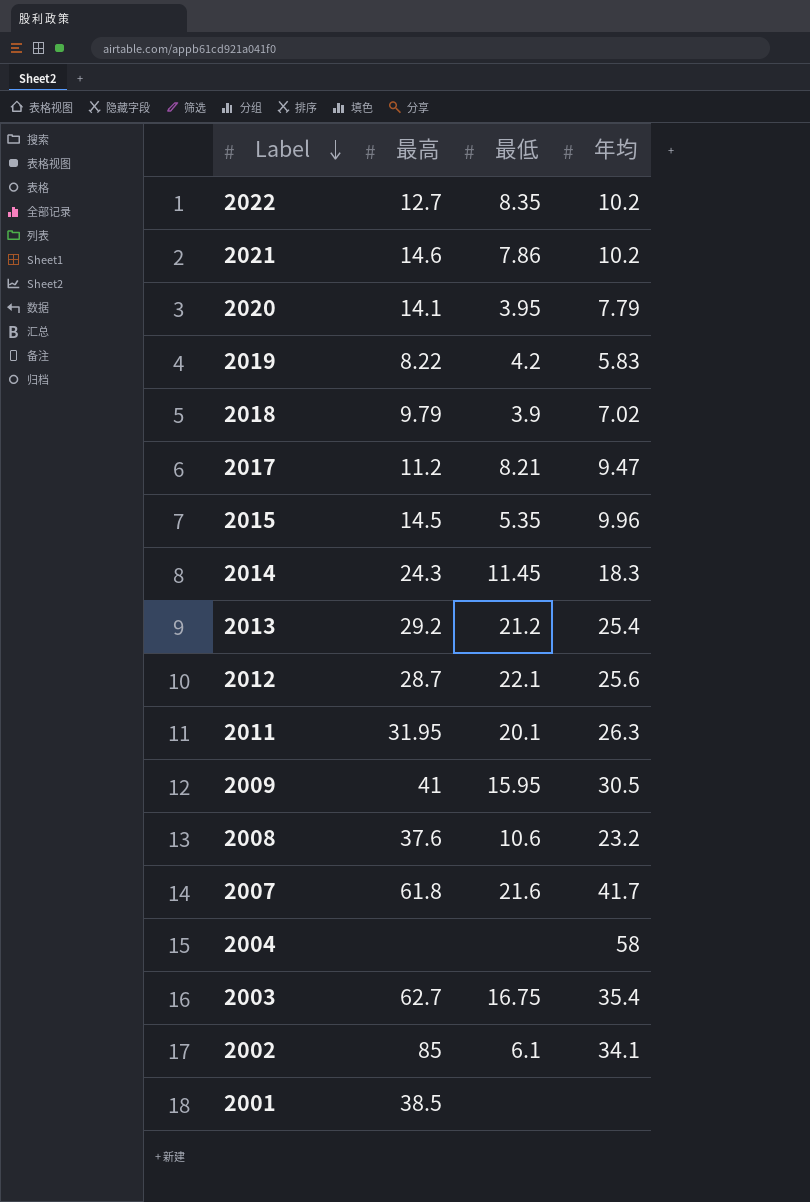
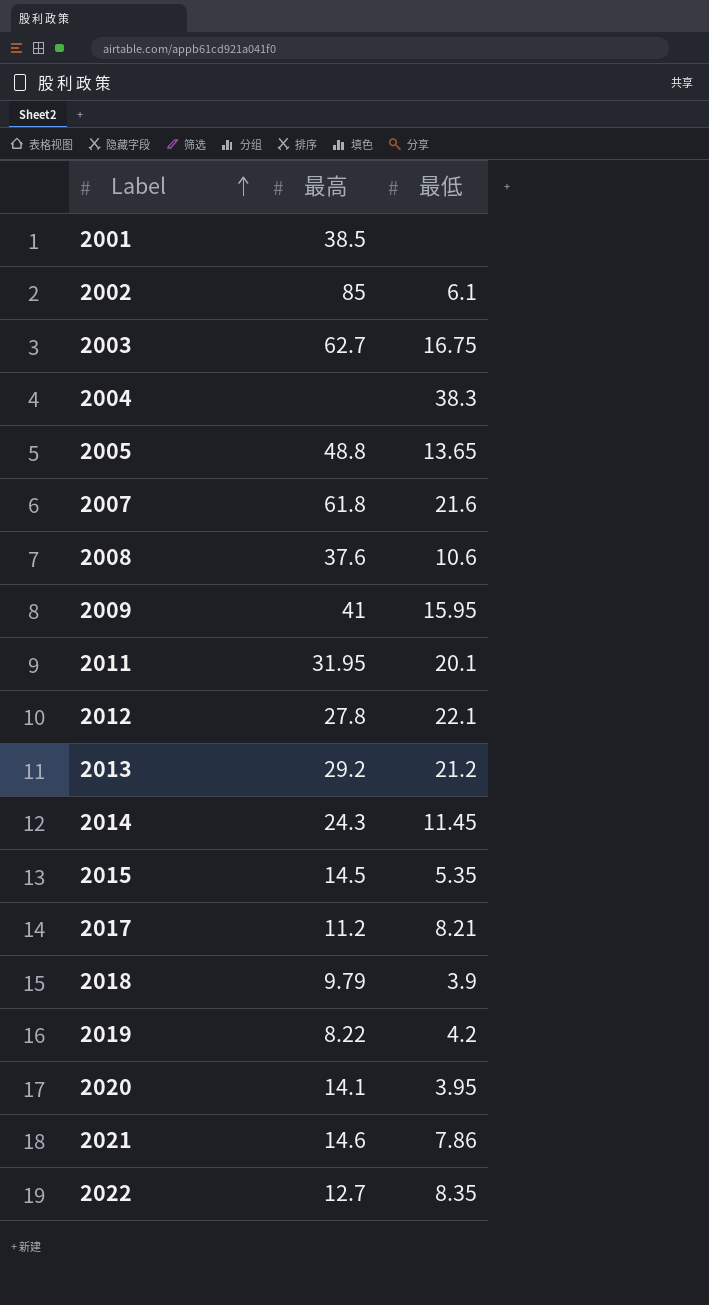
row order: Label descending -> Label ascending
column 年均 | position: 4 -> none
2004 | 最低: none -> 38.3
row 2005: none -> 48.8 | 13.65
2012 | 最高: 28.7 -> 27.8

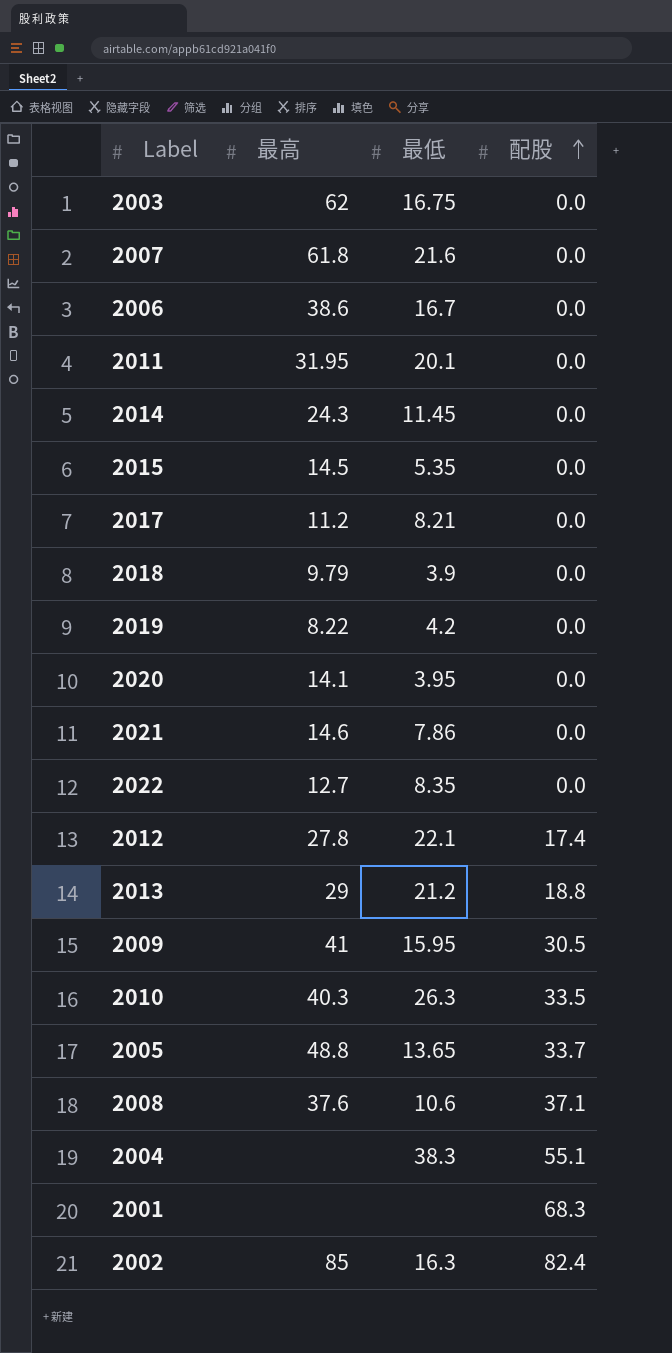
row order: Label ascending -> 配股 ascending
column 配股 | position: none -> 4
2003 | 最高: 62.7 -> 62
row 2006: none -> 38.6 | 16.7 | 0.0
2013 | 最高: 29.2 -> 29
row 2010: none -> 40.3 | 26.3 | 33.5
2001 | 最高: 38.5 -> none
2002 | 最低: 6.1 -> 16.3

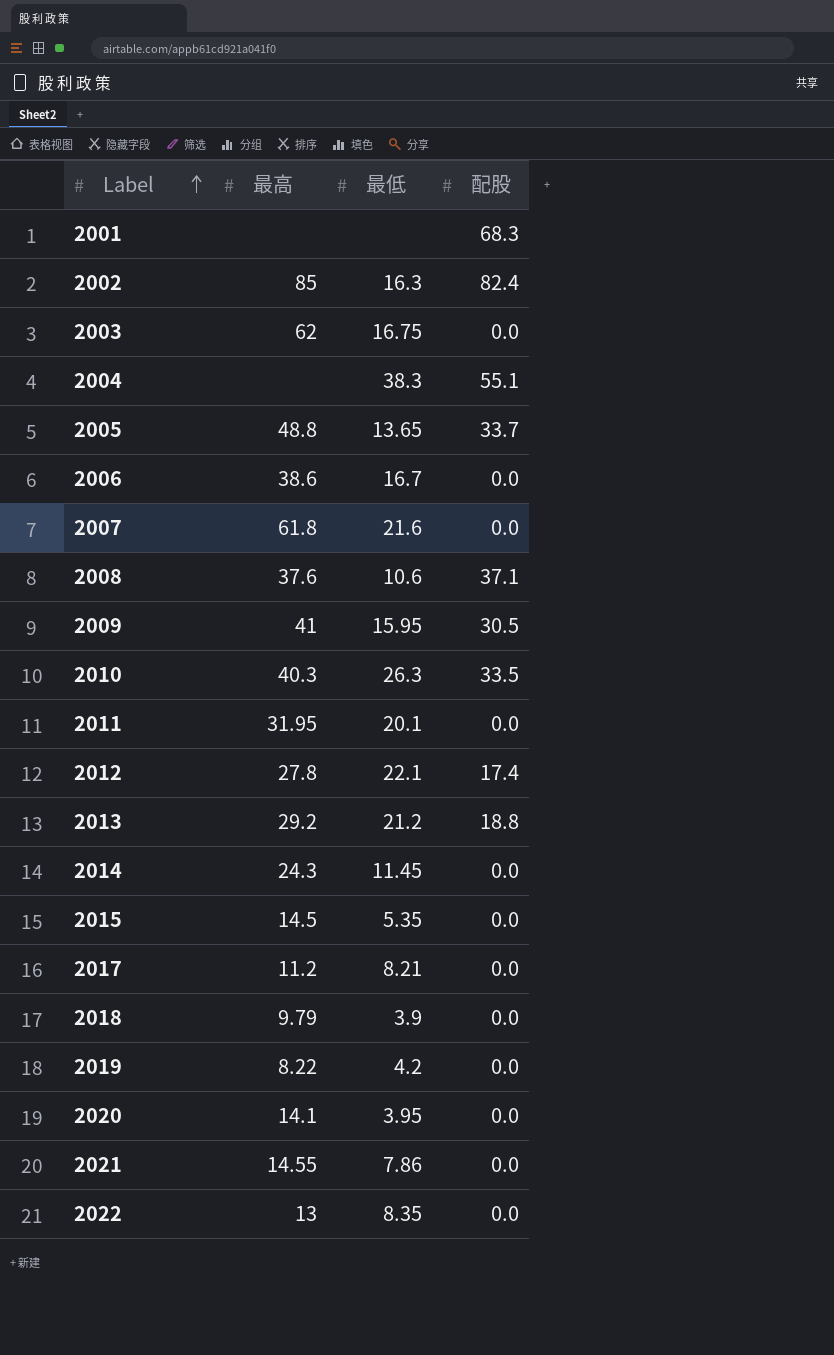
row order: 配股 ascending -> Label ascending
2013 | 最高: 29 -> 29.2
2021 | 最高: 14.6 -> 14.55
2022 | 最高: 12.7 -> 13

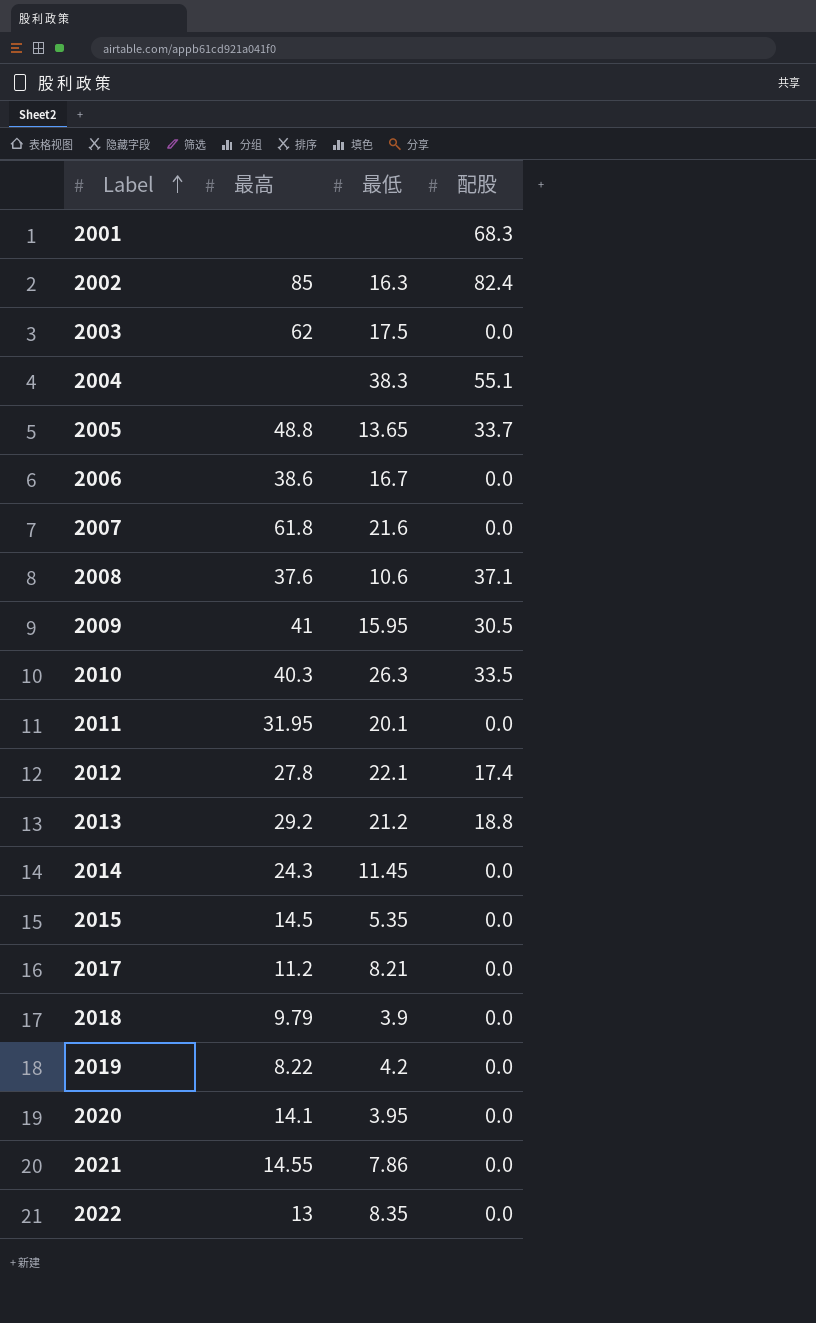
2003 | 最低: 16.75 -> 17.5

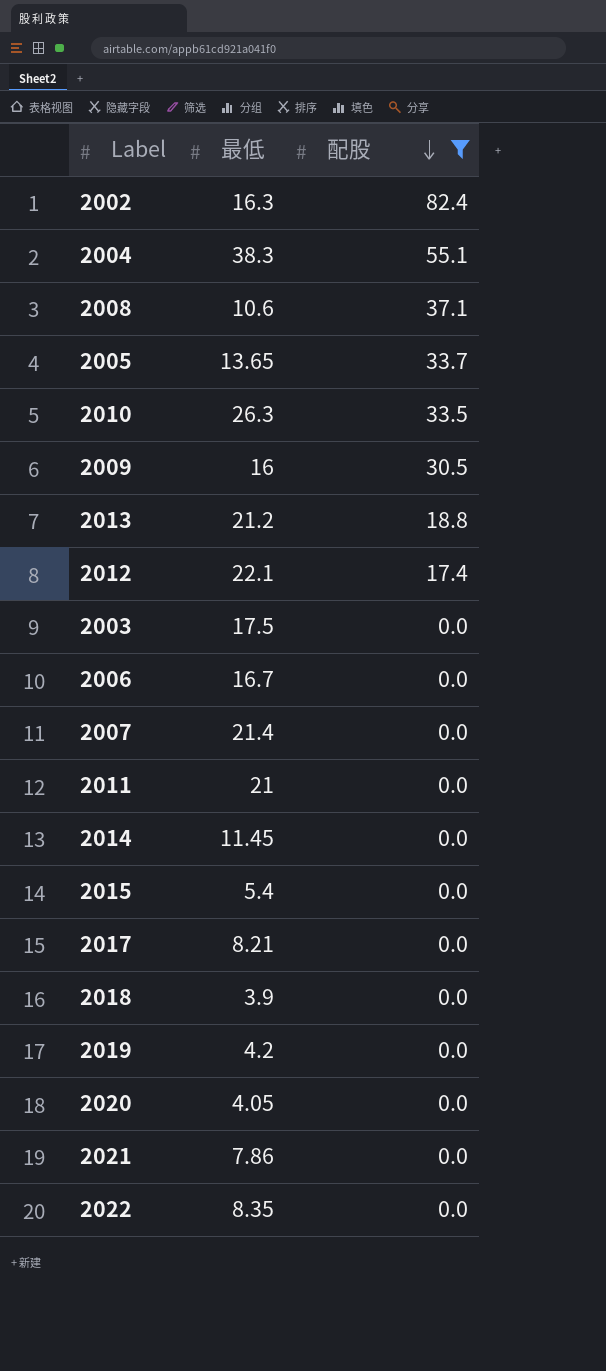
filter: none -> 配股 != 68.3
row order: Label ascending -> 配股 descending
column 最高 | position: 2 -> none
2009 | 最低: 15.95 -> 16
2007 | 最低: 21.6 -> 21.4
2011 | 最低: 20.1 -> 21
2015 | 最低: 5.35 -> 5.4
2020 | 最低: 3.95 -> 4.05

